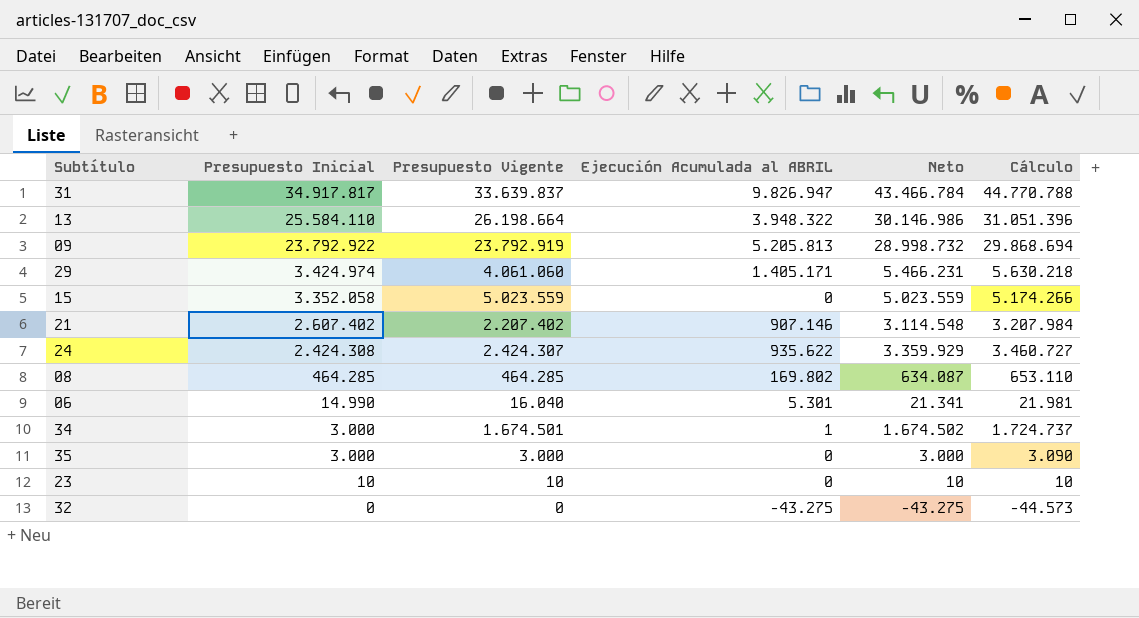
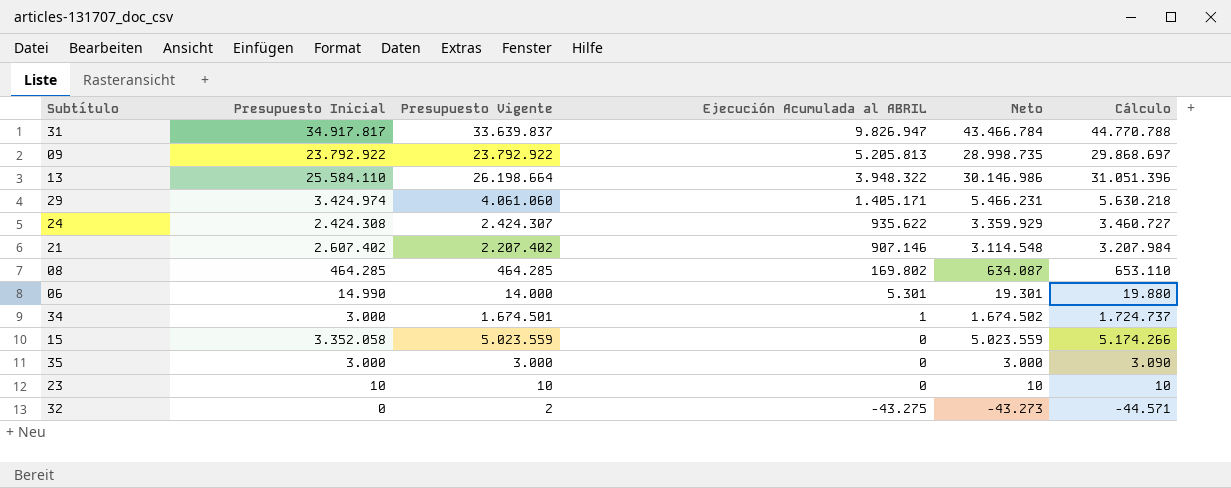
row order: Presupuesto Inicial descending -> Ejecución Acumulada al ABRIL descending
09 | Presupuesto Vigente: 23.792.919 -> 23.792.922
09 | Neto: 28.998.732 -> 28.998.735
09 | Cálculo: 29.868.694 -> 29.868.697
06 | Presupuesto Vigente: 16.040 -> 14.000
06 | Neto: 21.341 -> 19.301
06 | Cálculo: 21.981 -> 19.880
32 | Presupuesto Vigente: 0 -> 2
32 | Neto: -43.275 -> -43.273
32 | Cálculo: -44.573 -> -44.571

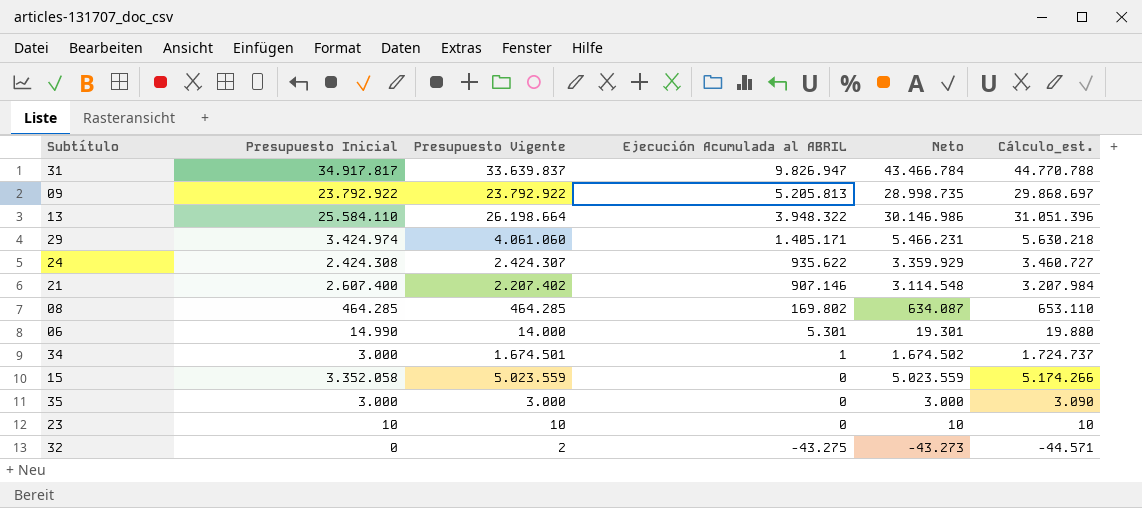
column name: Cálculo -> Cálculo_est.
21 | Presupuesto Inicial: 2.607.402 -> 2.607.400

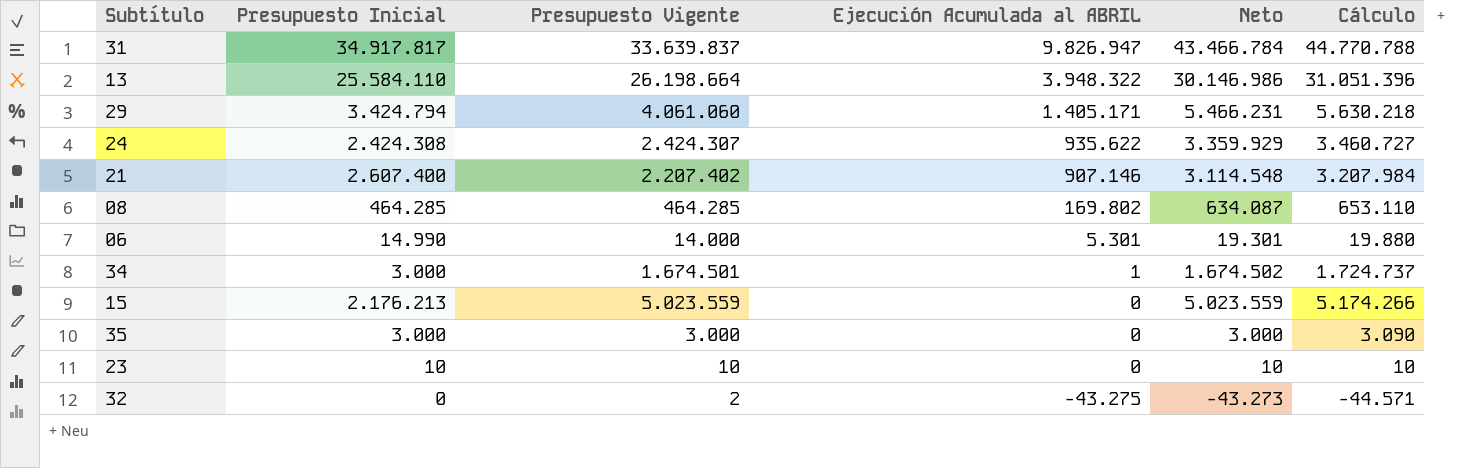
column name: Cálculo_est. -> Cálculo
row 09: 23.792.922 | 23.792.922 | 5.205.813 | 28.998.735 | 29.868.697 -> none
29 | Presupuesto Inicial: 3.424.974 -> 3.424.794
15 | Presupuesto Inicial: 3.352.058 -> 2.176.213

